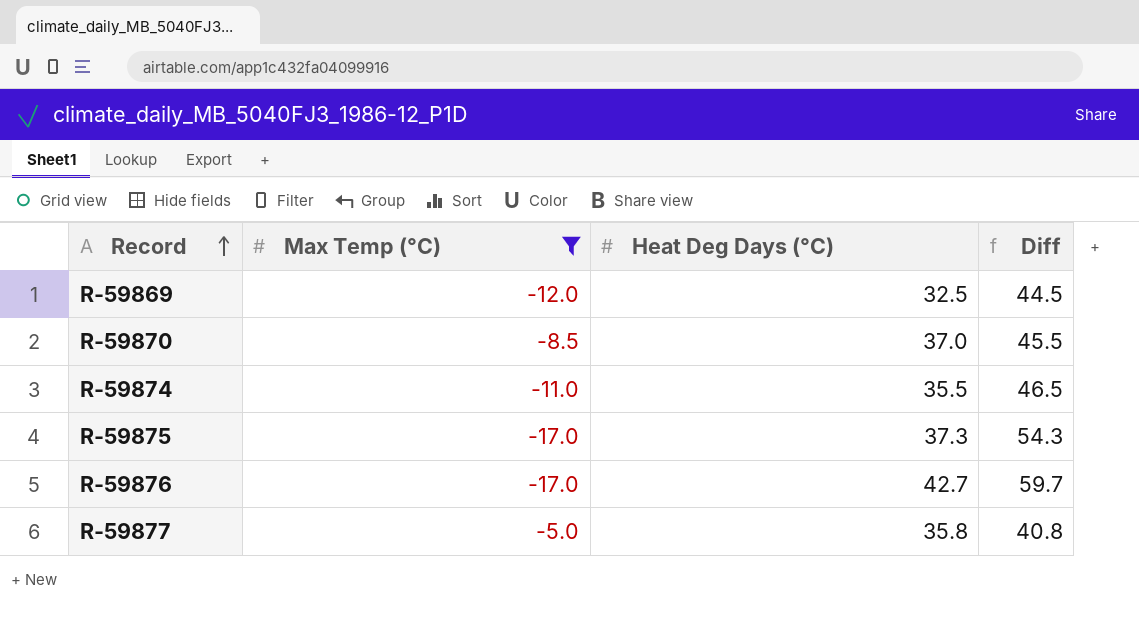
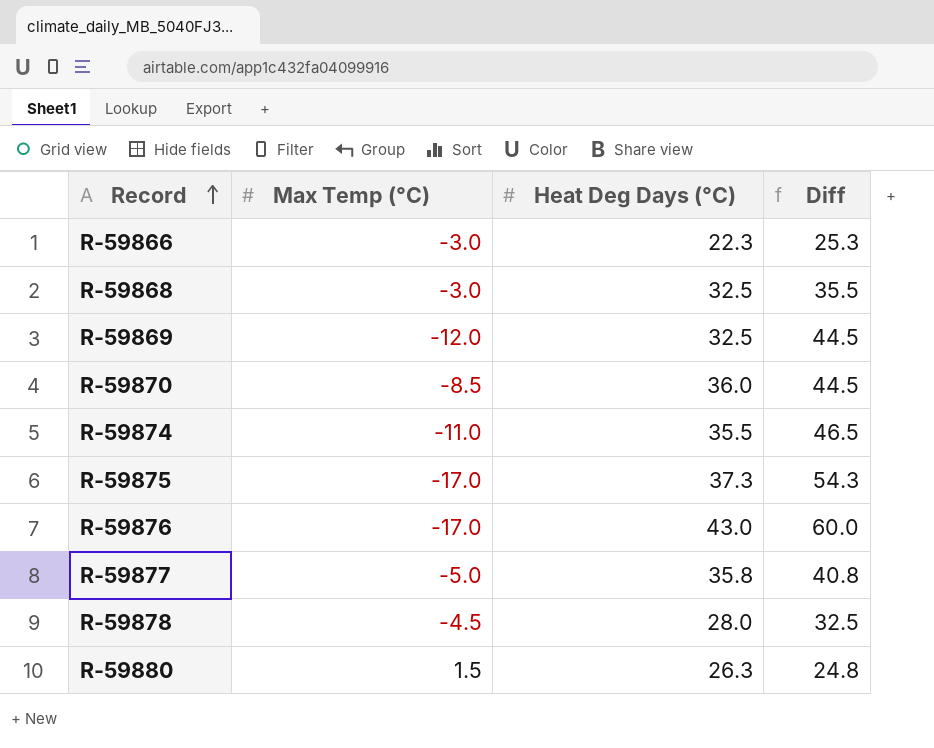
filter: Max Temp (°C) <= -5.0 -> none
R-59870 | Heat Deg Days (°C): 37.0 -> 36.0
R-59870 | Diff: 45.5 -> 44.5
R-59876 | Heat Deg Days (°C): 42.7 -> 43.0
R-59876 | Diff: 59.7 -> 60.0

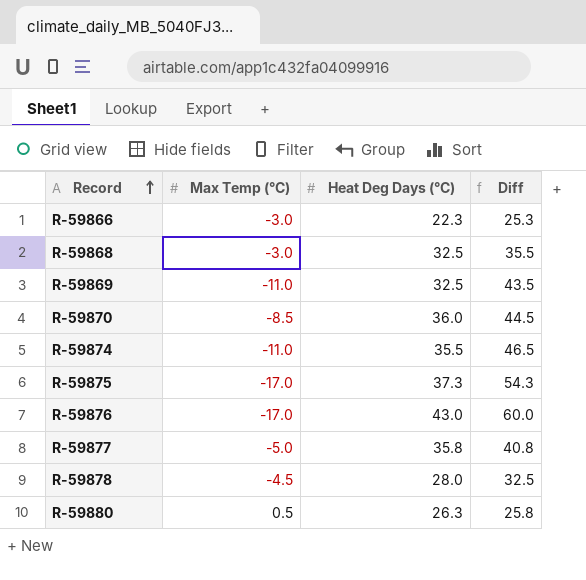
R-59869 | Max Temp (°C): -12.0 -> -11.0
R-59869 | Diff: 44.5 -> 43.5
R-59880 | Max Temp (°C): 1.5 -> 0.5
R-59880 | Diff: 24.8 -> 25.8

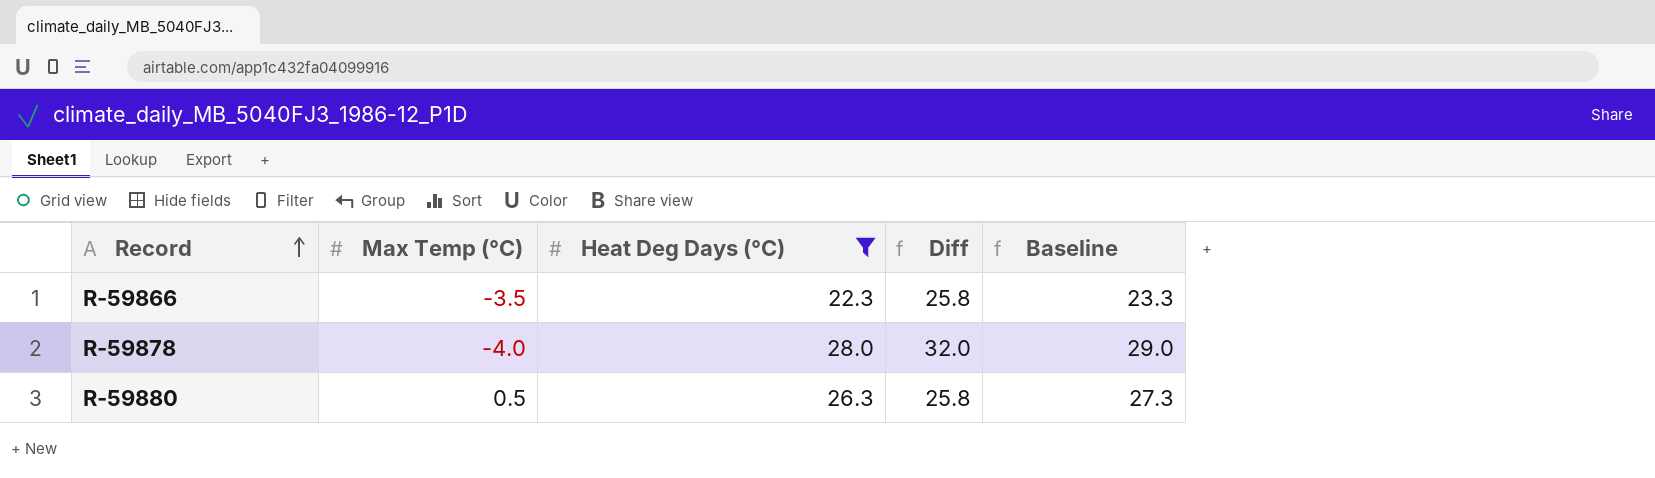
filter: none -> Heat Deg Days (°C) <= 28.0
column Baseline | formula: none -> [Heat Deg Days (°C)] + 1
R-59866 | Max Temp (°C): -3.0 -> -3.5
R-59866 | Diff: 25.3 -> 25.8
R-59878 | Max Temp (°C): -4.5 -> -4.0
R-59878 | Diff: 32.5 -> 32.0

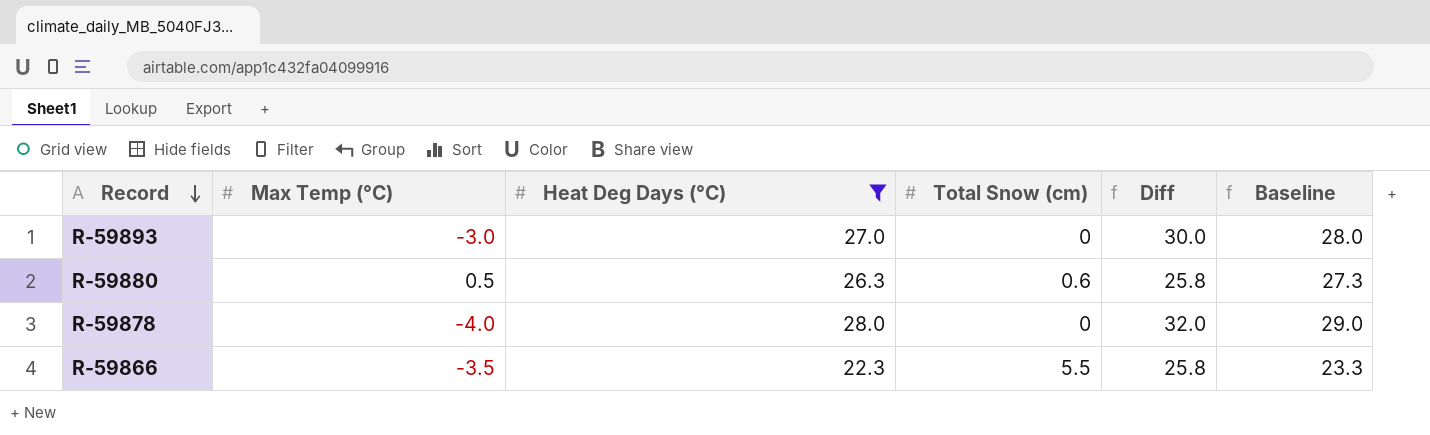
row order: Record ascending -> Record descending
column Total Snow (cm) | position: none -> 4
row R-59893: none -> -3.0 | 27.0 | 0 | 30.0 | 28.0

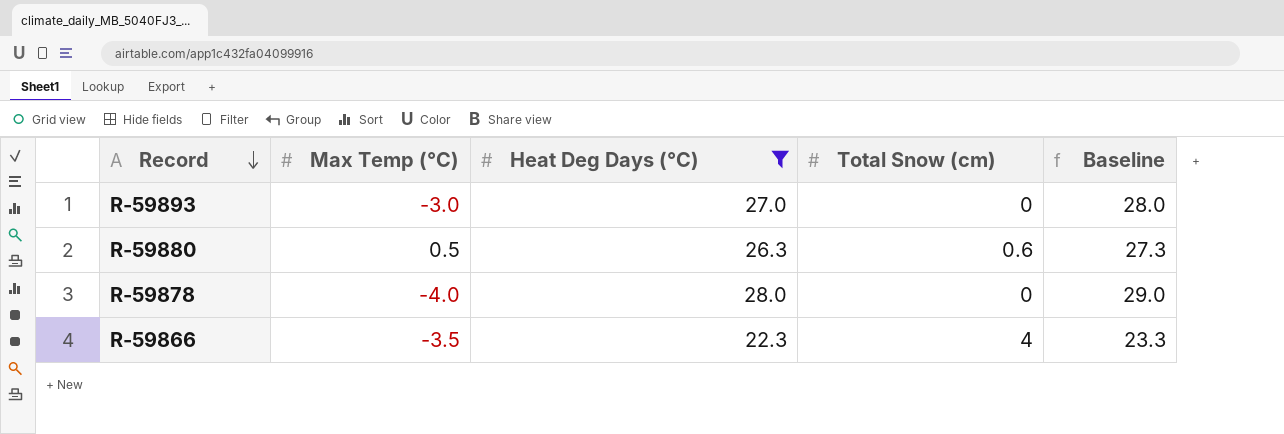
column Diff | formula: [Heat Deg Days (°C)] - [Max Temp (°C)] -> none
R-59866 | Total Snow (cm): 5.5 -> 4

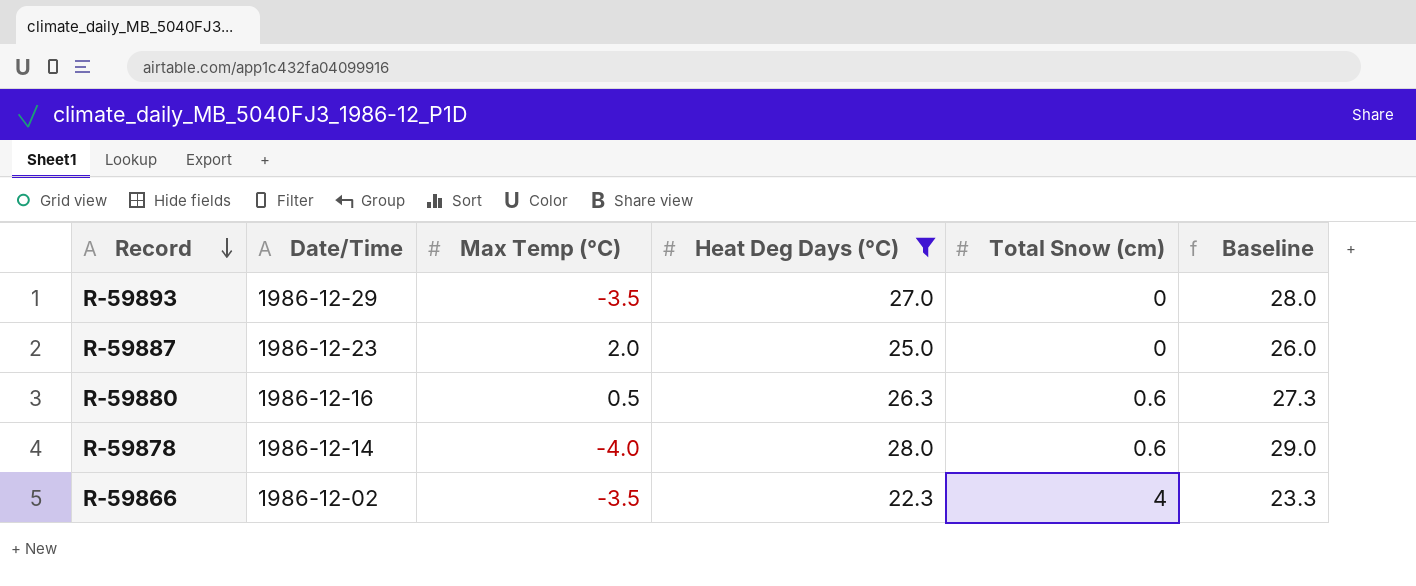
column Date/Time | position: none -> 2
R-59893 | Max Temp (°C): -3.0 -> -3.5
row R-59887: none -> 1986-12-23 | 2.0 | 25.0 | 0 | 26.0
R-59878 | Total Snow (cm): 0 -> 0.6

